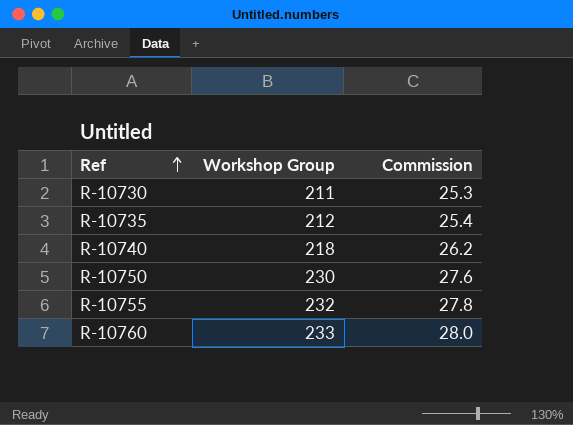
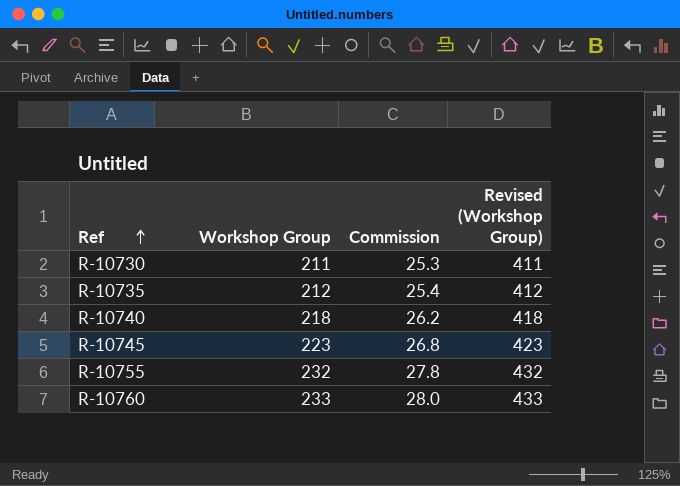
column Revised (Workshop Group) | formula: none -> [Workshop Group] + 200
row R-10750: 230 | 27.6 -> none
row R-10745: none -> 223 | 26.8 | 423

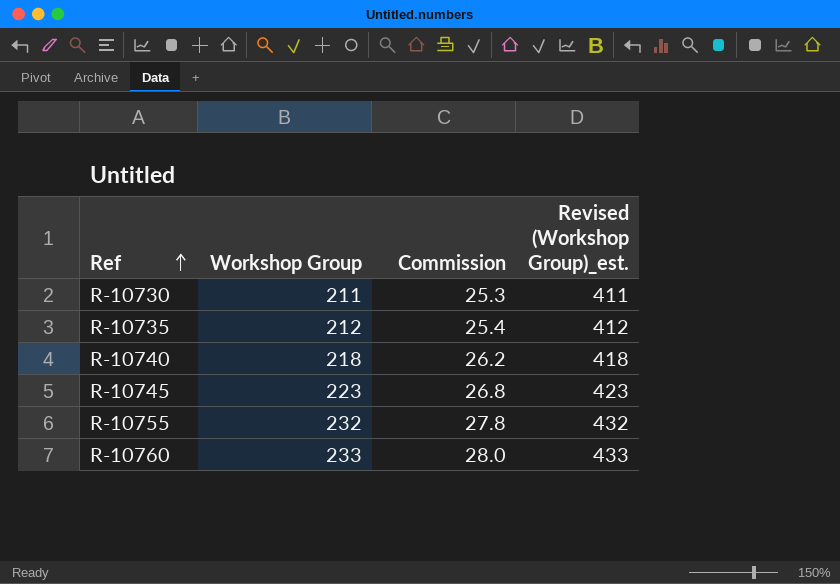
column name: Revised (Workshop Group) -> Revised (Workshop Group)_est.

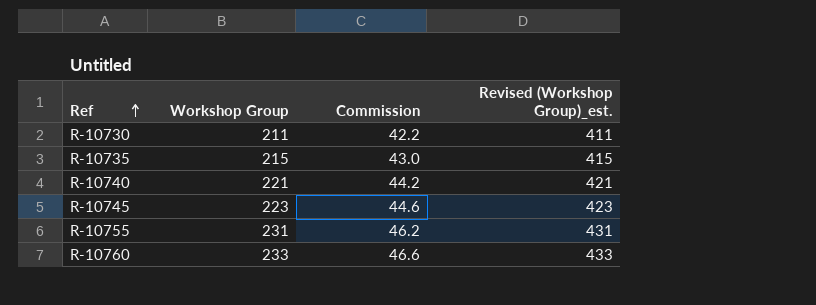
column Commission | formula: [Workshop Group] * 0.12 -> [Workshop Group] * 0.2
R-10735 | Workshop Group: 212 -> 215
R-10735 | Revised (Workshop Group)_est.: 412 -> 415
R-10740 | Workshop Group: 218 -> 221
R-10740 | Revised (Workshop Group)_est.: 418 -> 421
R-10755 | Workshop Group: 232 -> 231
R-10755 | Revised (Workshop Group)_est.: 432 -> 431

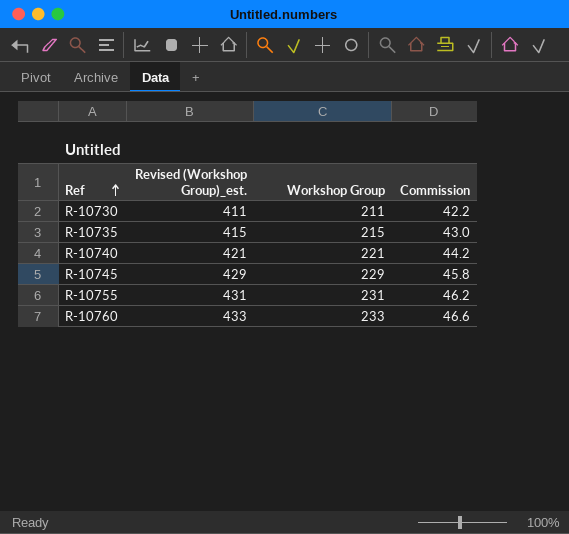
column Revised (Workshop Group)_est. | position: 4 -> 2
R-10745 | Revised (Workshop Group)_est.: 423 -> 429
R-10745 | Workshop Group: 223 -> 229
R-10745 | Commission: 44.6 -> 45.8

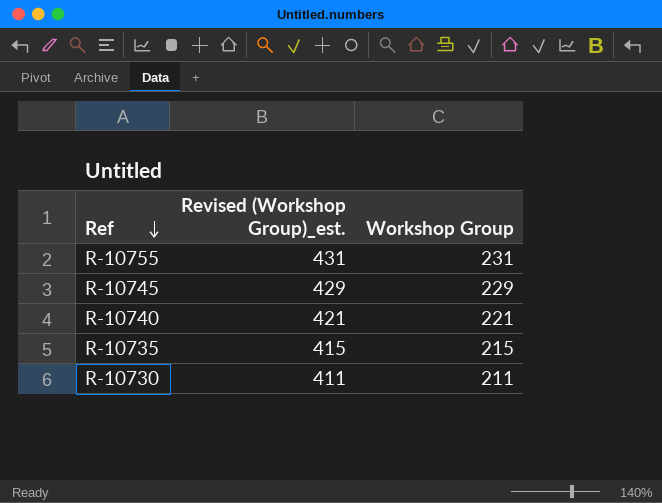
row order: Ref ascending -> Ref descending
column Commission | formula: [Workshop Group] * 0.2 -> none
row R-10760: 433 | 233 | 46.6 -> none

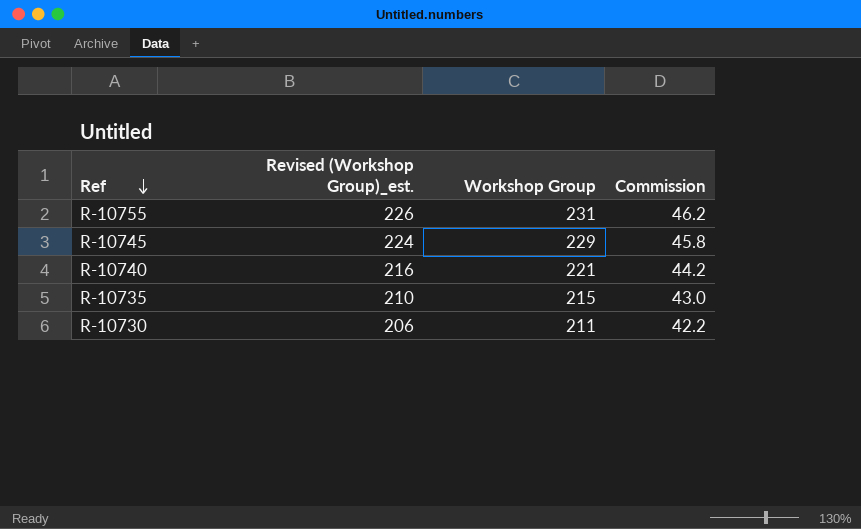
column Revised (Workshop Group)_est. | formula: [Workshop Group] + 200 -> [Workshop Group] - 5
column Commission | formula: none -> [Workshop Group] * 0.2

